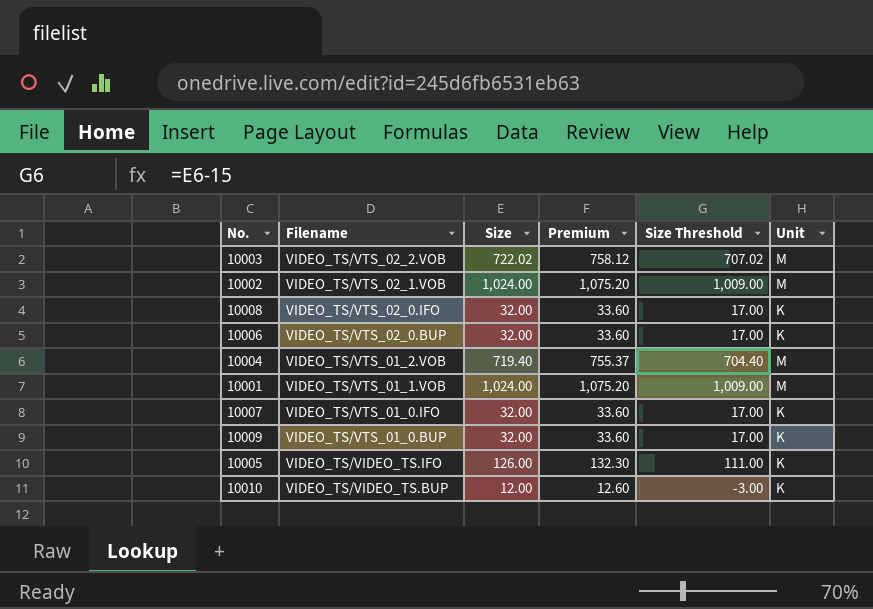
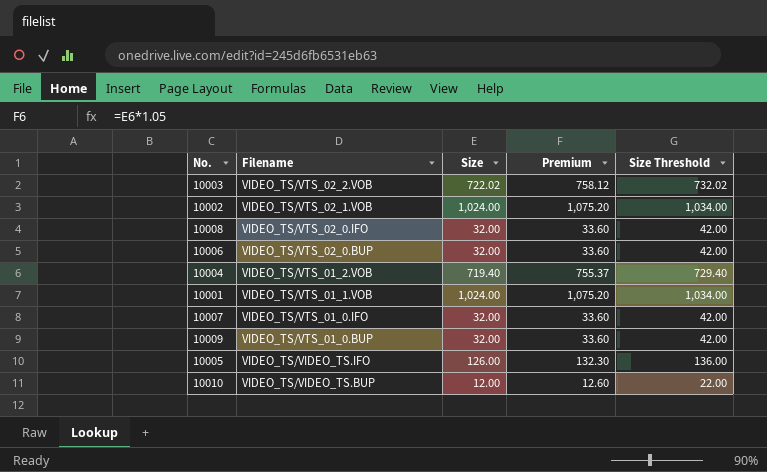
column Unit | position: 6 -> none
column Size Threshold | formula: [Size] - 15 -> [Size] + 10

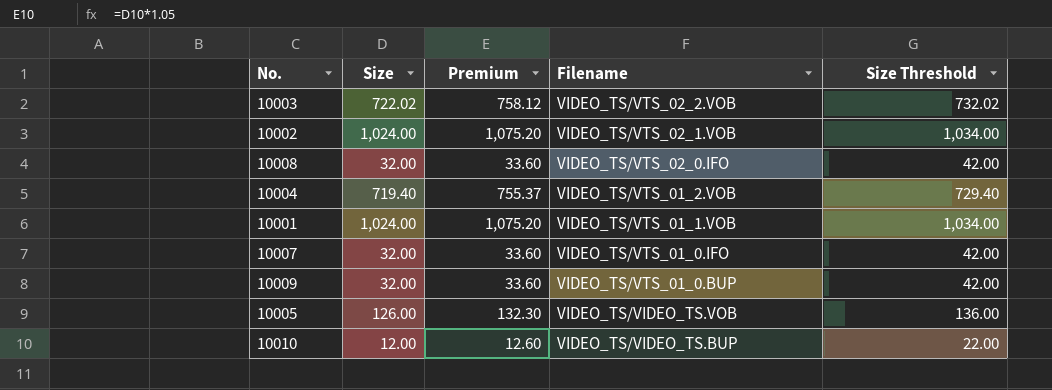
column Filename | position: 2 -> 4
row 10006: VIDEO_TS/VTS_02_0.BUP | 32.00 | 33.60 | 42.00 -> none
10005 | Filename: VIDEO_TS/VIDEO_TS.IFO -> VIDEO_TS/VIDEO_TS.VOB

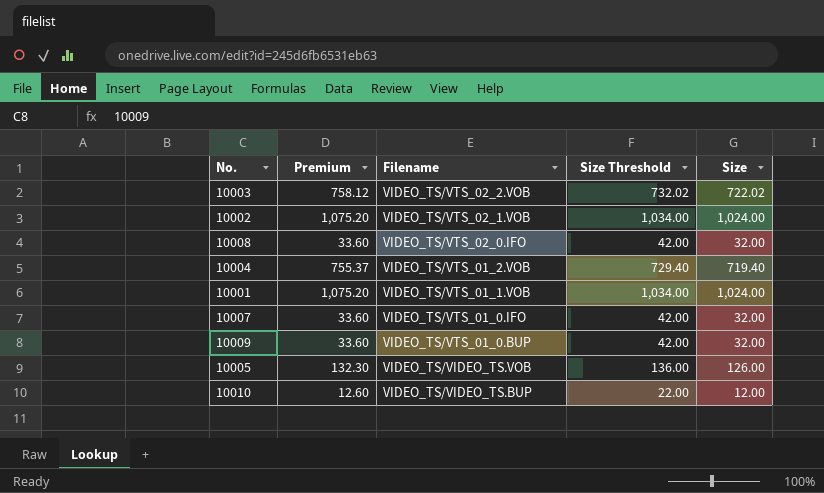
column Size | position: 2 -> 5

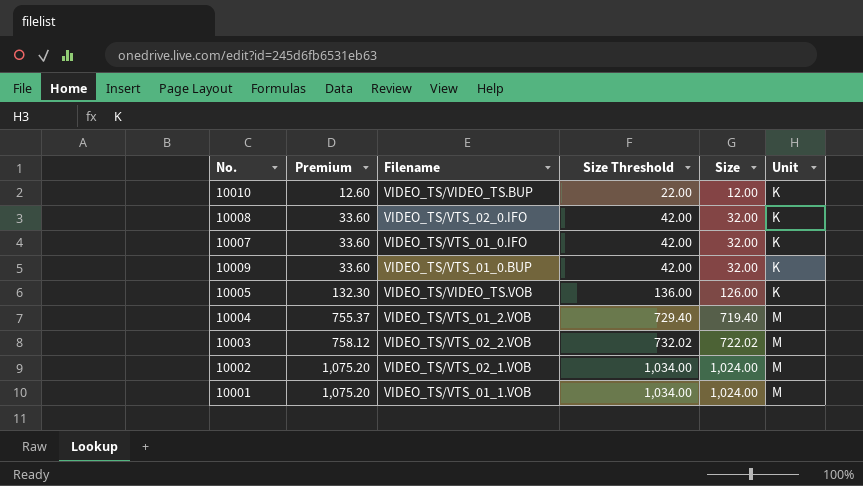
row order: Filename descending -> Premium ascending
column Unit | position: none -> 6

